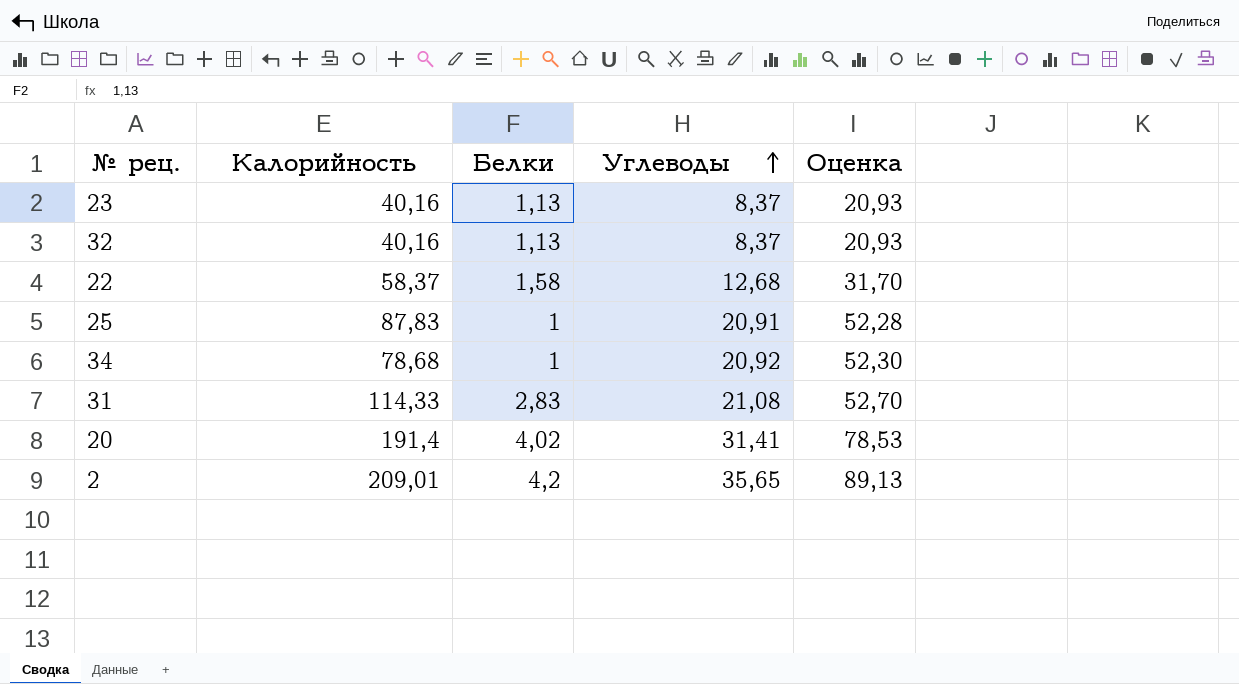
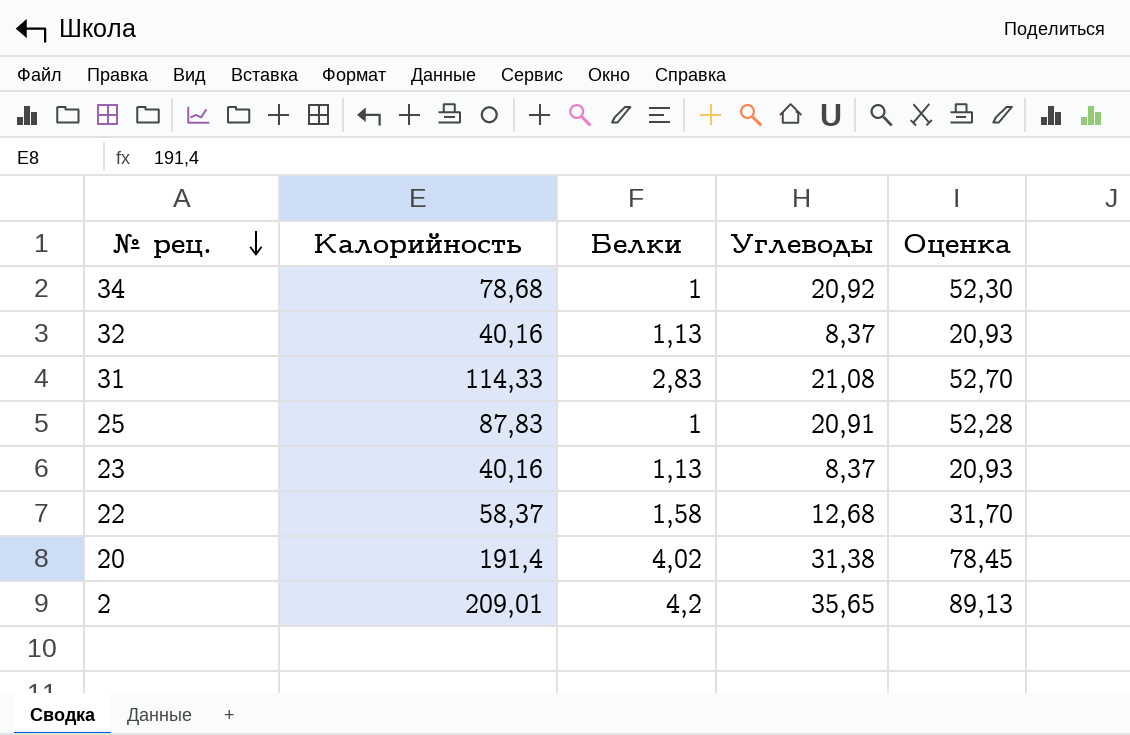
row order: Углеводы ascending -> № рец. descending
20 | Углеводы: 31,41 -> 31,38
20 | Оценка: 78,53 -> 78,45

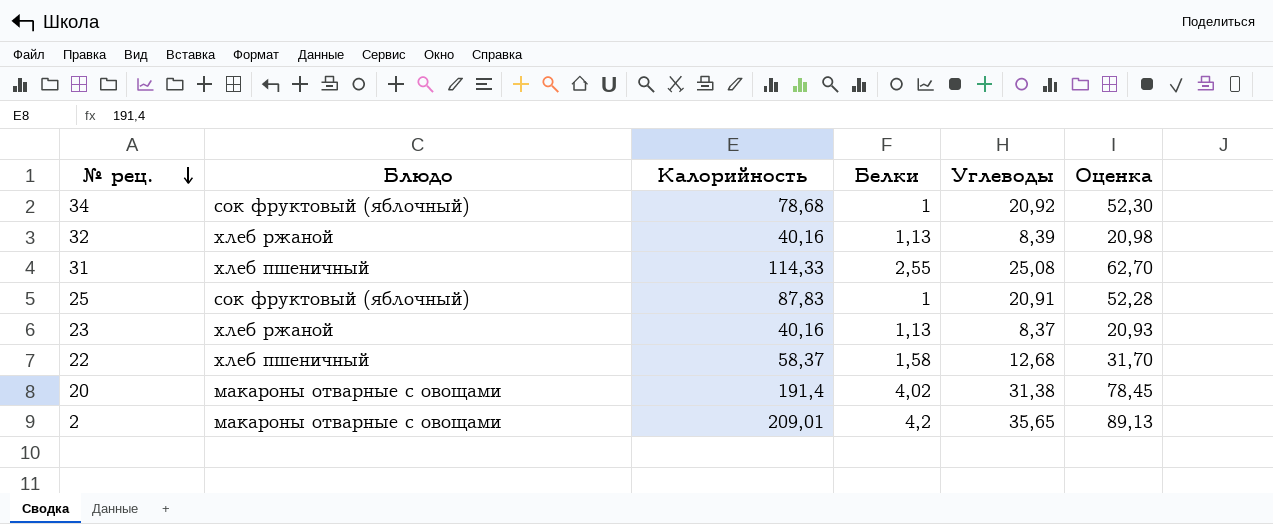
column Блюдо | position: none -> 2
32 | Углеводы: 8,37 -> 8,39
32 | Оценка: 20,93 -> 20,98
31 | Белки: 2,83 -> 2,55
31 | Углеводы: 21,08 -> 25,08
31 | Оценка: 52,70 -> 62,70

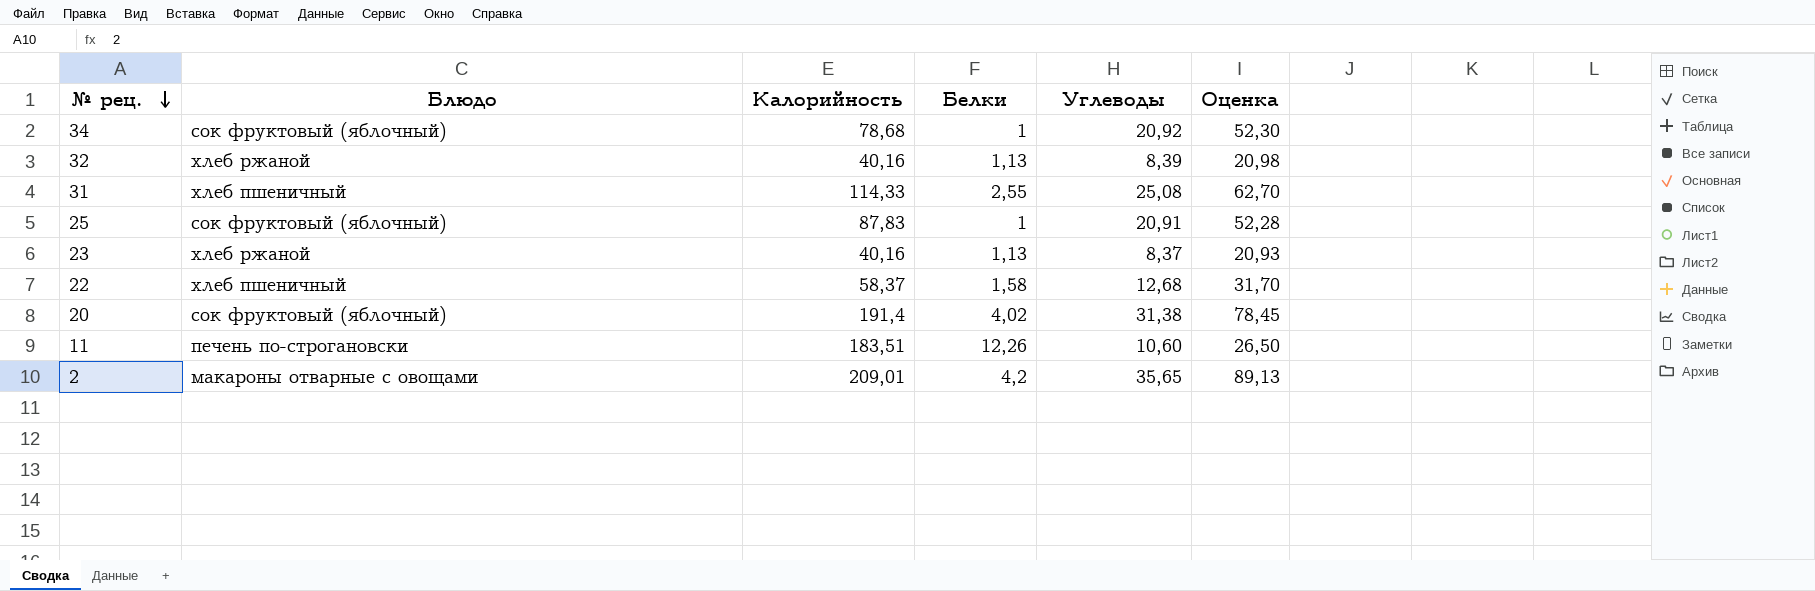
20 | Блюдо: макароны отварные с овощами -> сок фруктовый (яблочный)
row 11: none -> печень по-строгановски | 183,51 | 12,26 | 10,60 | 26,50

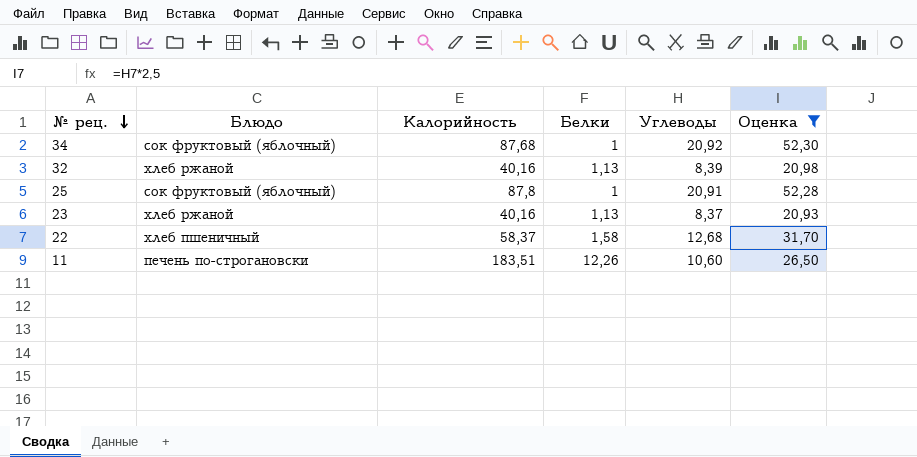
filter: none -> Оценка <= 52,30
34 | Калорийность: 78,68 -> 87,68
25 | Калорийность: 87,83 -> 87,8

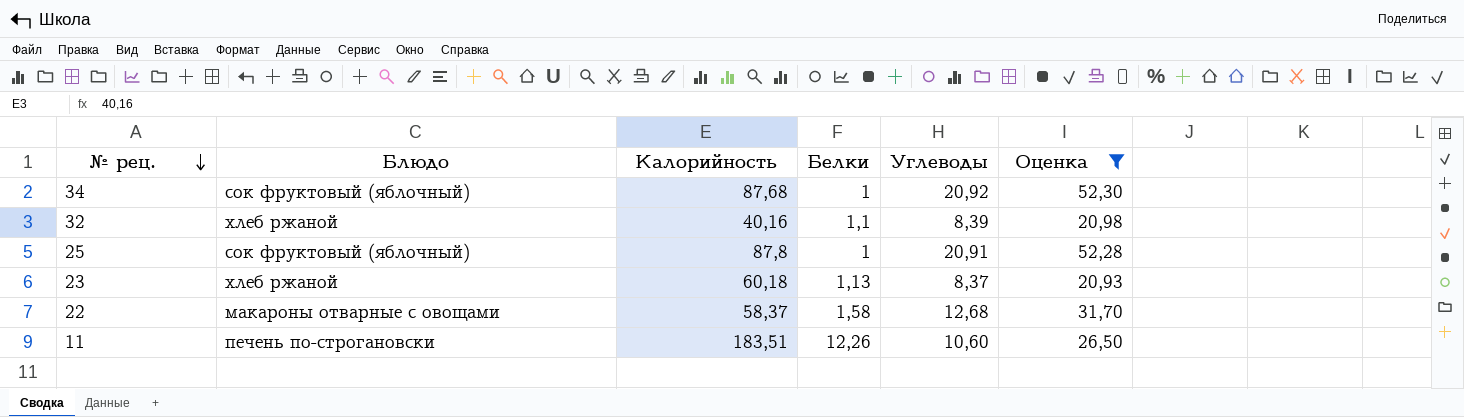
32 | Белки: 1,13 -> 1,1
23 | Калорийность: 40,16 -> 60,18
22 | Блюдо: хлеб пшеничный -> макароны отварные с овощами

